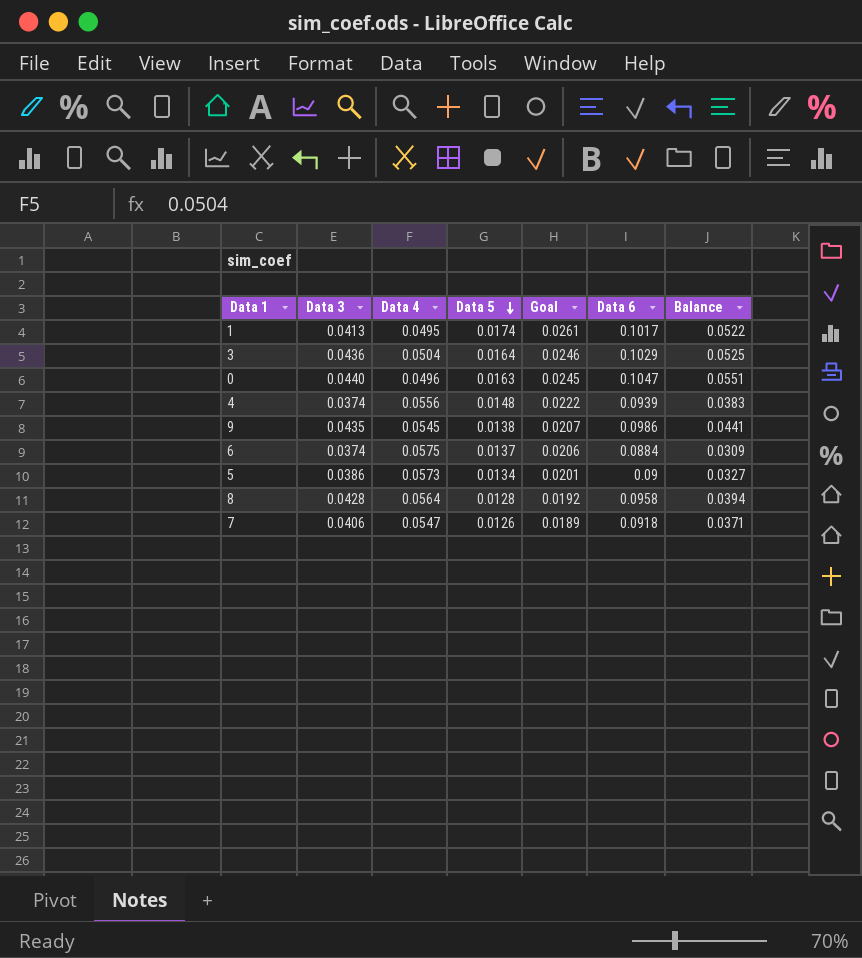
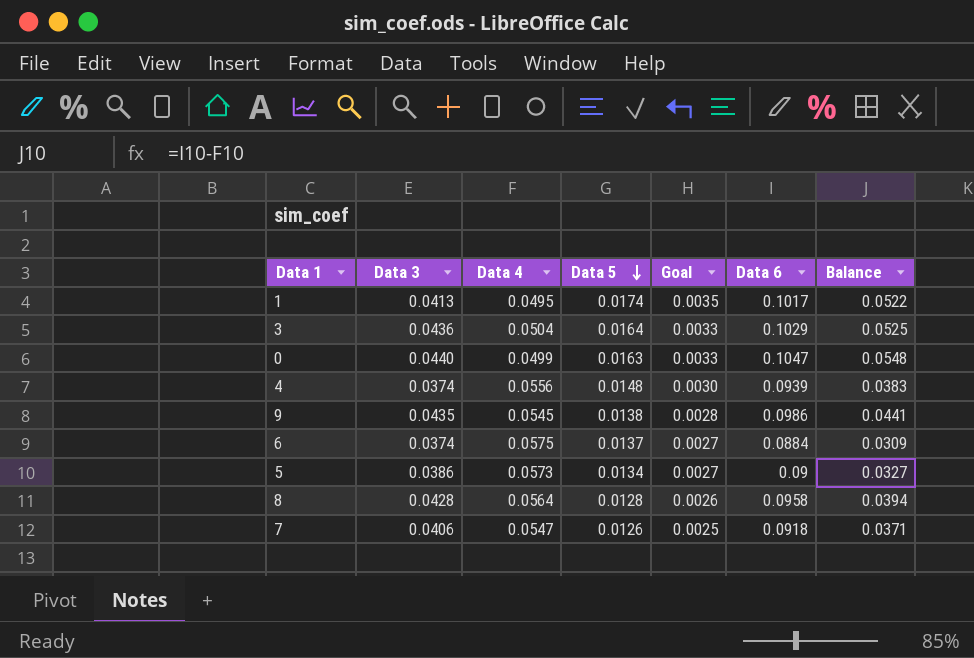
column Goal | formula: [Data 5] * 1.5 -> [Data 5] * 0.2
0 | Data 4: 0.0496 -> 0.0499
0 | Balance: 0.0551 -> 0.0548

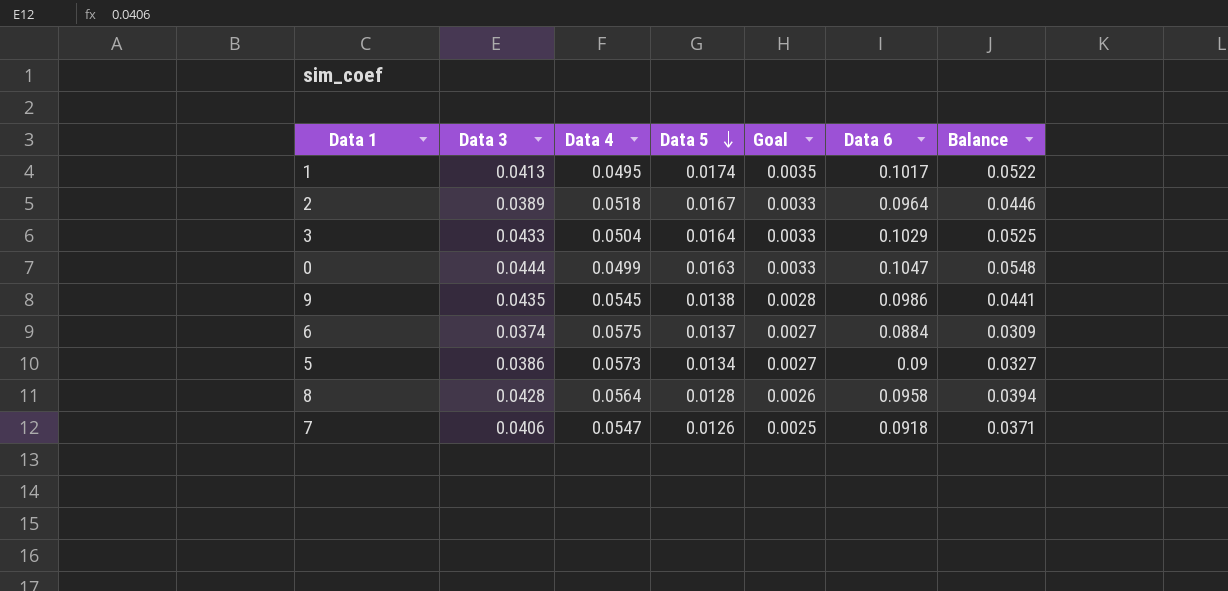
row 4: 0.0374 | 0.0556 | 0.0148 | 0.0030 | 0.0939 | 0.0383 -> none
row 2: none -> 0.0389 | 0.0518 | 0.0167 | 0.0033 | 0.0964 | 0.0446
3 | Data 3: 0.0436 -> 0.0433
0 | Data 3: 0.0440 -> 0.0444

